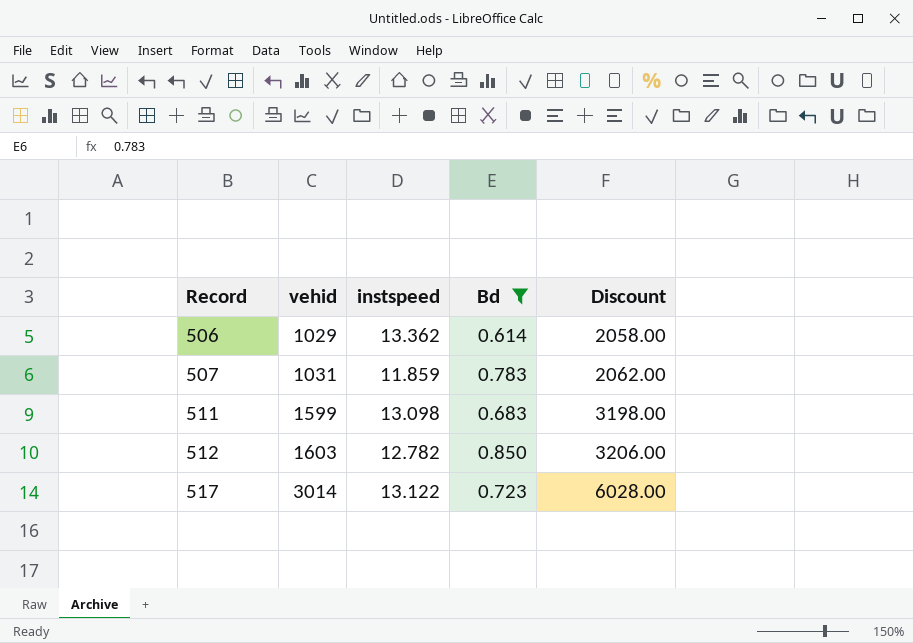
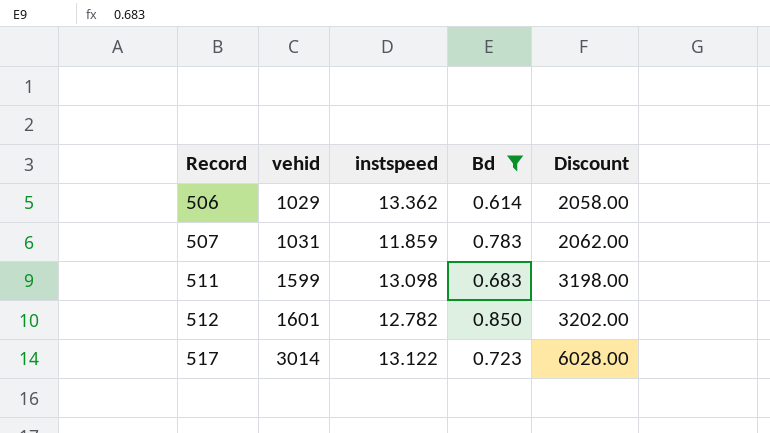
512 | vehid: 1603 -> 1601
512 | Discount: 3206.00 -> 3202.00

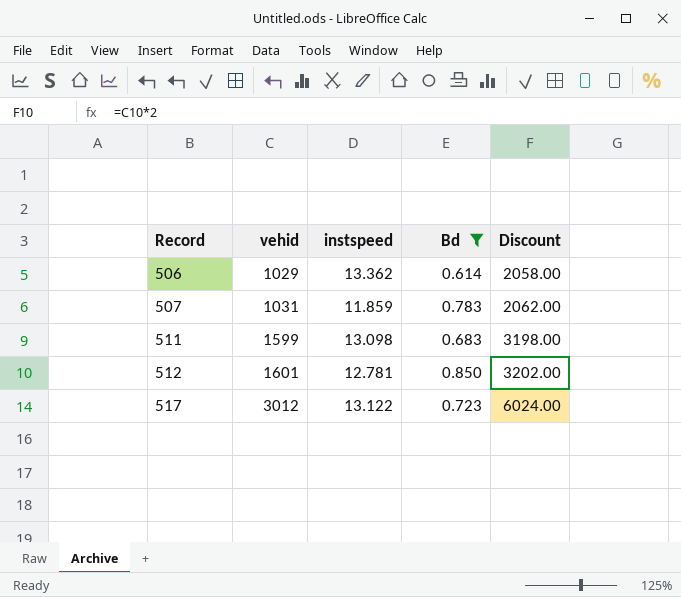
512 | instspeed: 12.782 -> 12.781
517 | vehid: 3014 -> 3012
517 | Discount: 6028.00 -> 6024.00

